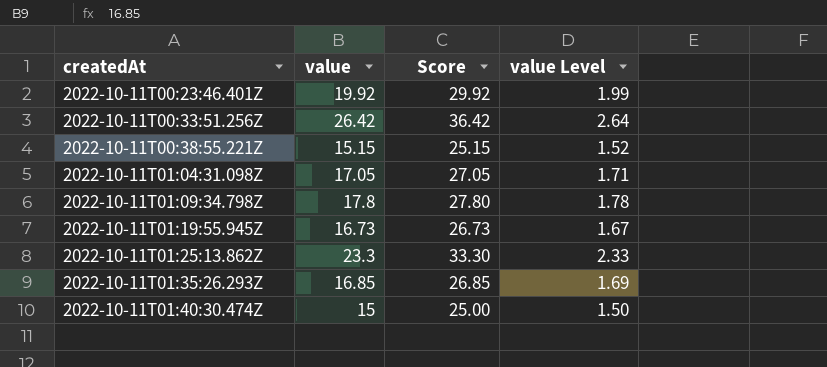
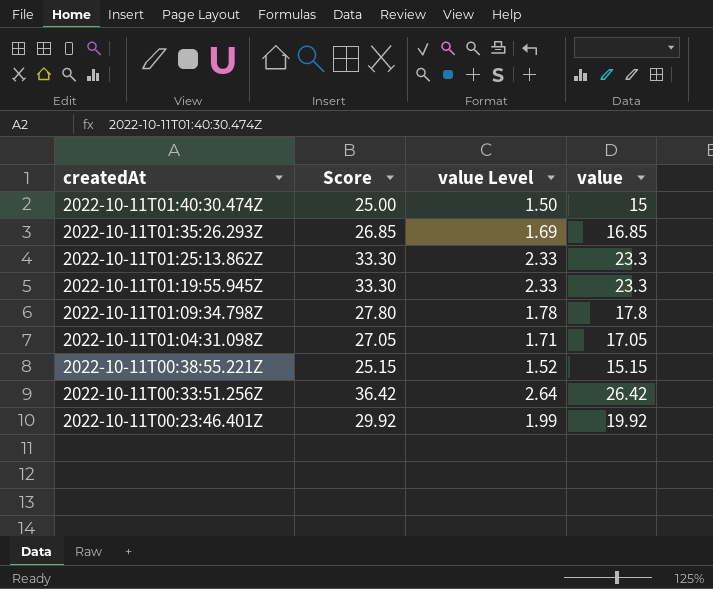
row order: createdAt ascending -> createdAt descending
column value | position: 2 -> 4
2022-10-11T01:19:55.945Z | Score: 26.73 -> 33.30
2022-10-11T01:19:55.945Z | value Level: 1.67 -> 2.33
2022-10-11T01:19:55.945Z | value: 16.73 -> 23.3

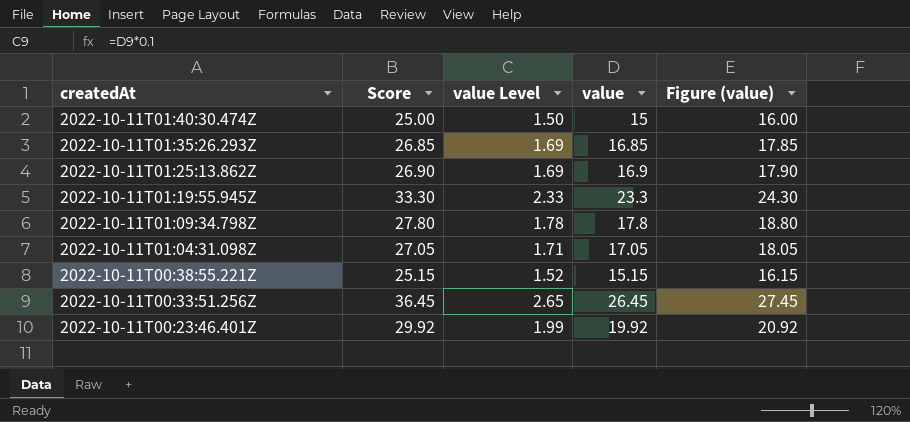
column Figure (value) | formula: none -> [value] + 1
2022-10-11T01:25:13.862Z | Score: 33.30 -> 26.90
2022-10-11T01:25:13.862Z | value Level: 2.33 -> 1.69
2022-10-11T01:25:13.862Z | value: 23.3 -> 16.9
2022-10-11T00:33:51.256Z | Score: 36.42 -> 36.45
2022-10-11T00:33:51.256Z | value Level: 2.64 -> 2.65
2022-10-11T00:33:51.256Z | value: 26.42 -> 26.45

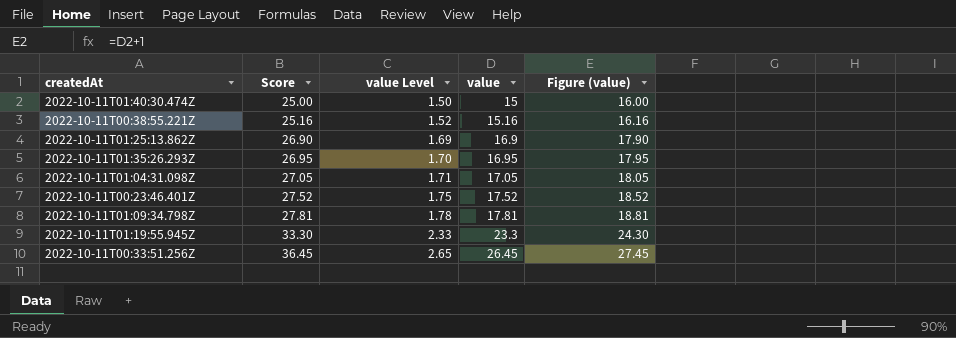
row order: createdAt descending -> Score ascending
2022-10-11T00:38:55.221Z | Score: 25.15 -> 25.16
2022-10-11T00:38:55.221Z | value: 15.15 -> 15.16
2022-10-11T00:38:55.221Z | Figure (value): 16.15 -> 16.16
2022-10-11T01:35:26.293Z | Score: 26.85 -> 26.95
2022-10-11T01:35:26.293Z | value Level: 1.69 -> 1.70
2022-10-11T01:35:26.293Z | value: 16.85 -> 16.95
2022-10-11T01:35:26.293Z | Figure (value): 17.85 -> 17.95
2022-10-11T00:23:46.401Z | Score: 29.92 -> 27.52
2022-10-11T00:23:46.401Z | value Level: 1.99 -> 1.75
2022-10-11T00:23:46.401Z | value: 19.92 -> 17.52
2022-10-11T00:23:46.401Z | Figure (value): 20.92 -> 18.52
2022-10-11T01:09:34.798Z | Score: 27.80 -> 27.81
2022-10-11T01:09:34.798Z | value: 17.8 -> 17.81
2022-10-11T01:09:34.798Z | Figure (value): 18.80 -> 18.81

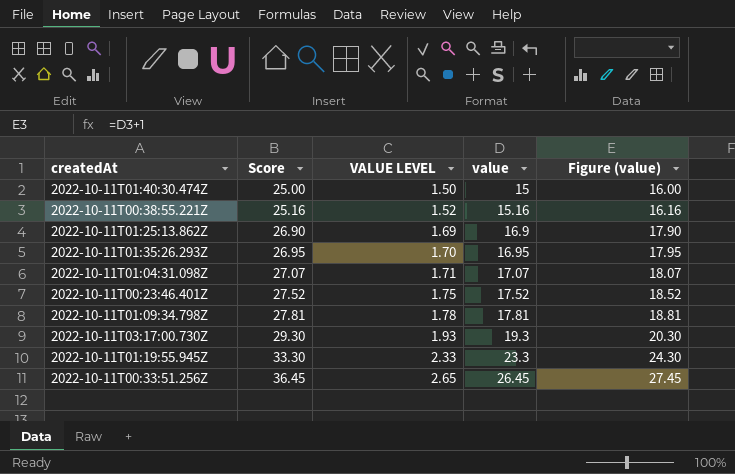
column name: value Level -> VALUE LEVEL
2022-10-11T01:04:31.098Z | Score: 27.05 -> 27.07
2022-10-11T01:04:31.098Z | value: 17.05 -> 17.07
2022-10-11T01:04:31.098Z | Figure (value): 18.05 -> 18.07
row 2022-10-11T03:17:00.730Z: none -> 29.30 | 1.93 | 19.3 | 20.30

